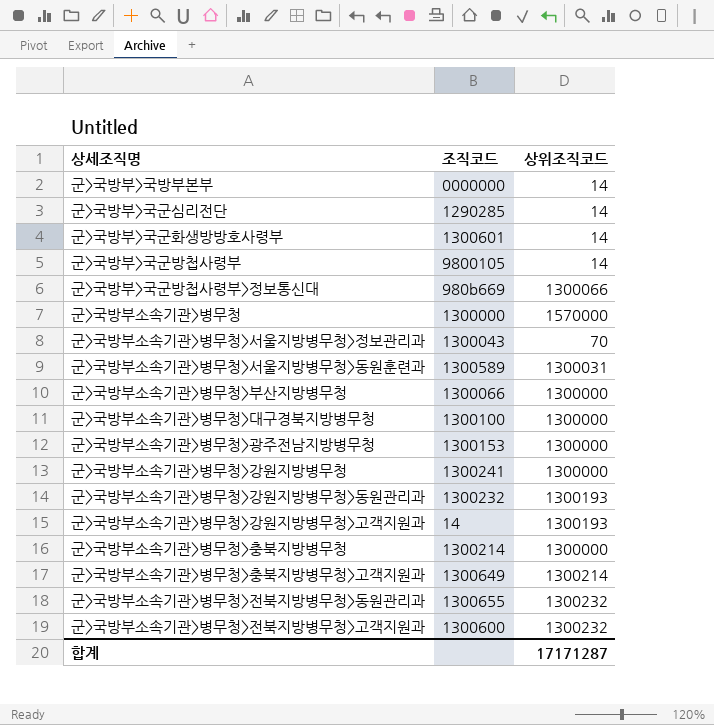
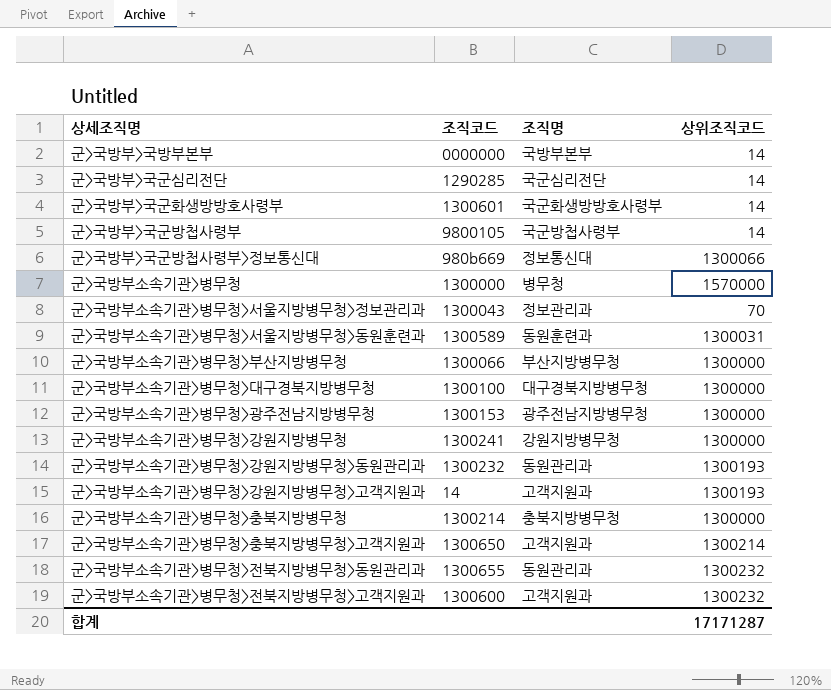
column 조직명 | position: none -> 3
군>국방부소속기관>병무청>충북지방병무청>고객지원과 | 조직코드: 1300649 -> 1300650

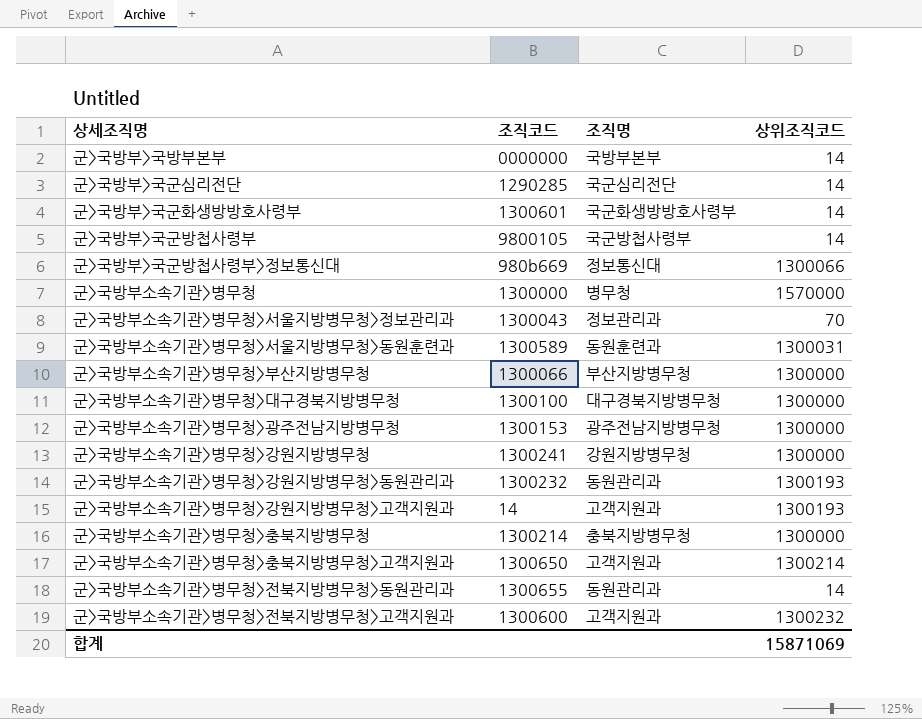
군>국방부소속기관>병무청>전북지방병무청>동원관리과 | 상위조직코드: 1300232 -> 14
합계 | 상위조직코드: 17171287 -> 15871069

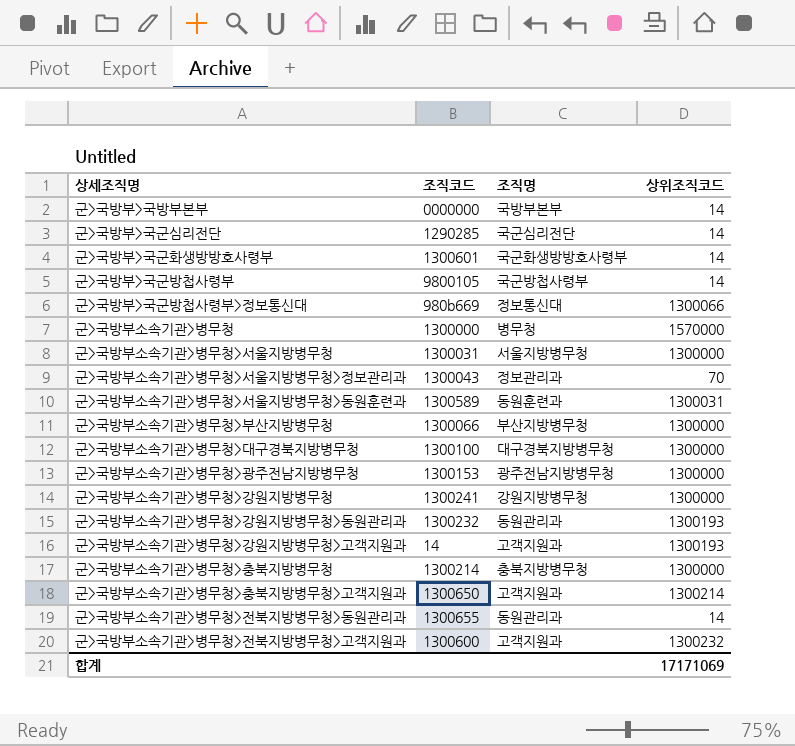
row 군>국방부소속기관>병무청>서울지방병무청: none -> 1300031 | 서울지방병무청 | 1300000
합계 | 상위조직코드: 15871069 -> 17171069

